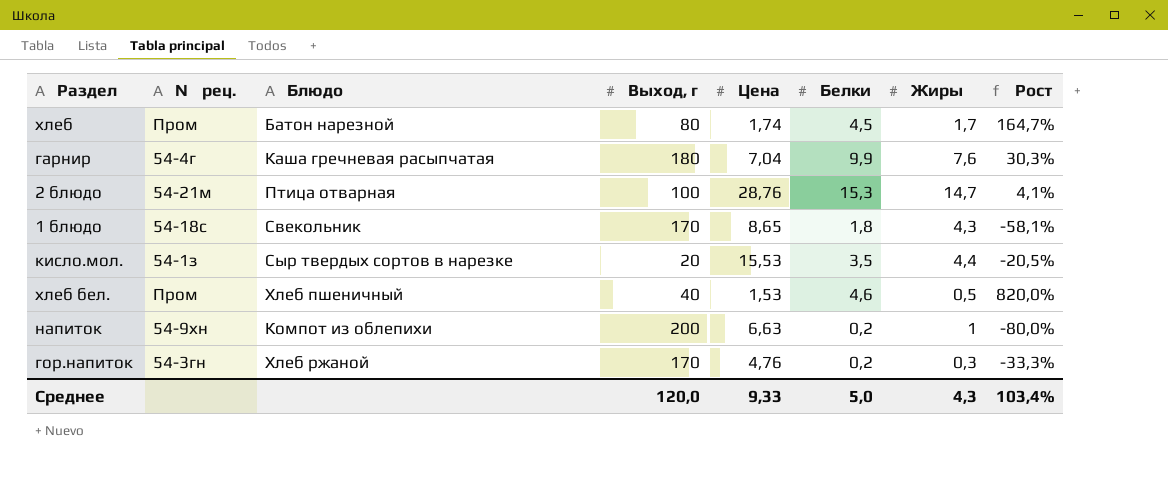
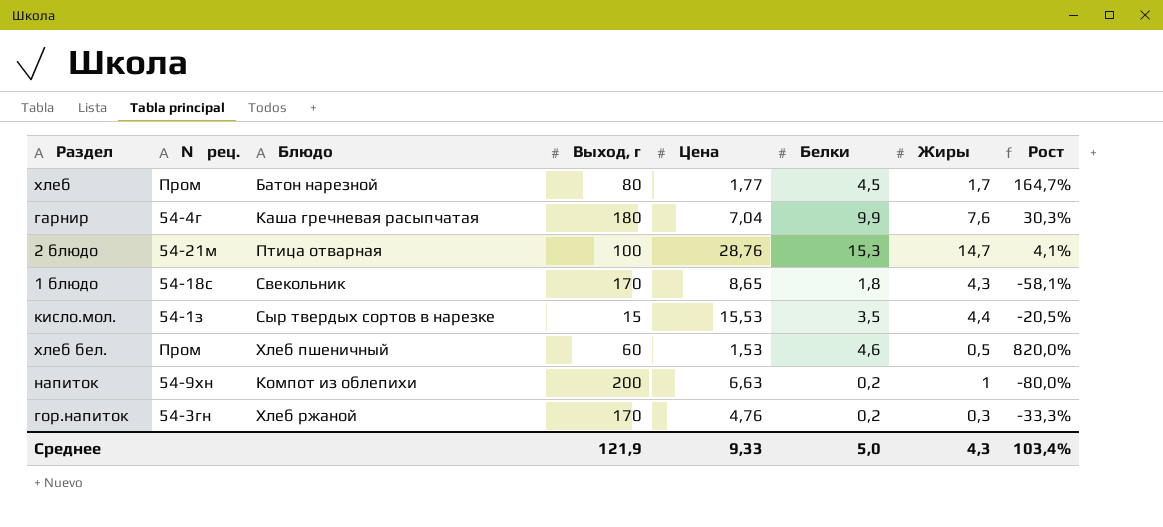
хлеб | Цена: 1,74 -> 1,77
кисло.мол. | Выход, г: 20 -> 15
хлеб бел. | Выход, г: 40 -> 60
Среднее | Выход, г: 120,0 -> 121,9

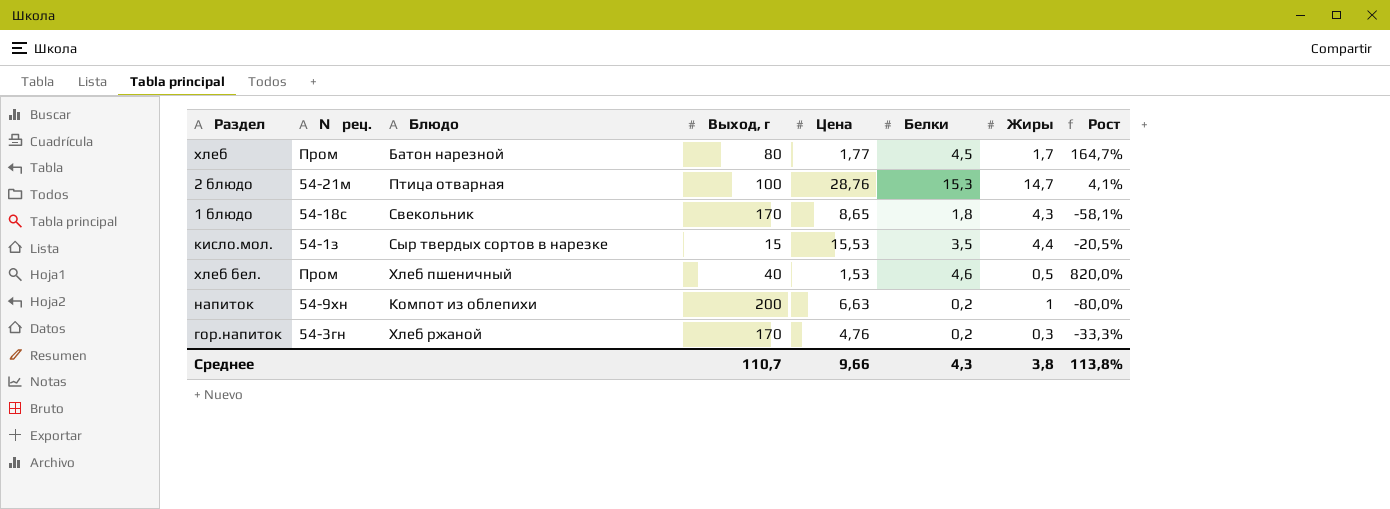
row гарнир: 54-4г | Каша гречневая расыпчатая | 180 | 7,04 | 9,9 | 7,6 | 30,3% -> none
хлеб бел. | Выход, г: 60 -> 40
Среднее | Выход, г: 121,9 -> 110,7
Среднее | Цена: 9,33 -> 9,66
Среднее | Белки: 5,0 -> 4,3
Среднее | Жиры: 4,3 -> 3,8
Среднее | Рост: 103,4% -> 113,8%

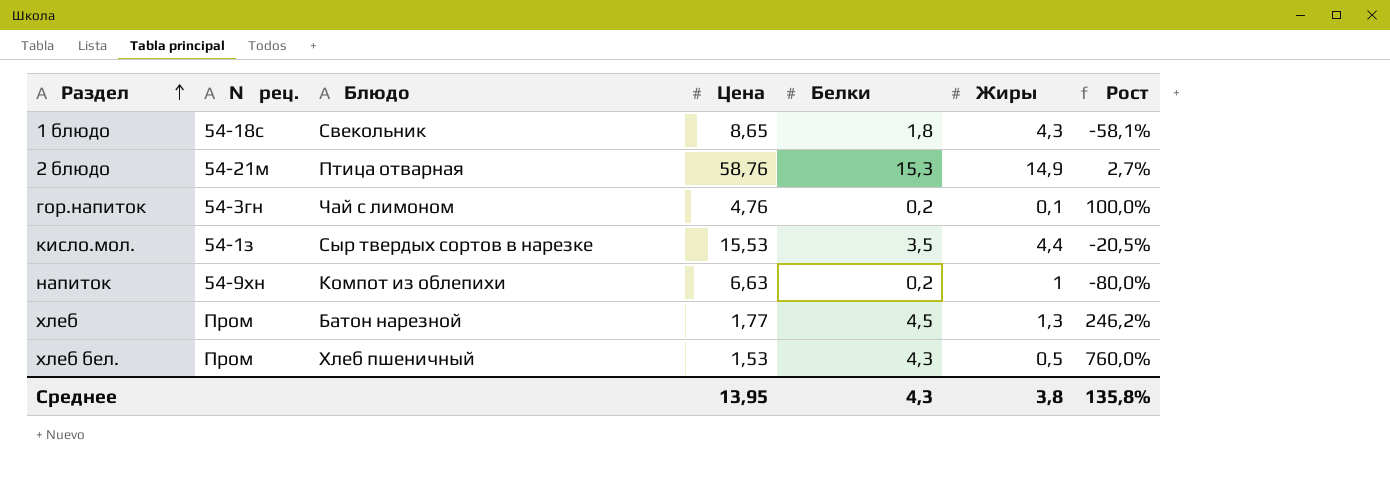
row order: none -> Раздел ascending
column Выход, г | position: 4 -> none
2 блюдо | Цена: 28,76 -> 58,76
2 блюдо | Жиры: 14,7 -> 14,9
2 блюдо | Рост: 4,1% -> 2,7%
гор.напиток | Блюдо: Хлеб ржаной -> Чай с лимоном
гор.напиток | Жиры: 0,3 -> 0,1
гор.напиток | Рост: -33,3% -> 100,0%
хлеб | Жиры: 1,7 -> 1,3
хлеб | Рост: 164,7% -> 246,2%
хлеб бел. | Белки: 4,6 -> 4,3
хлеб бел. | Рост: 820,0% -> 760,0%
Среднее | Цена: 9,66 -> 13,95
Среднее | Рост: 113,8% -> 135,8%

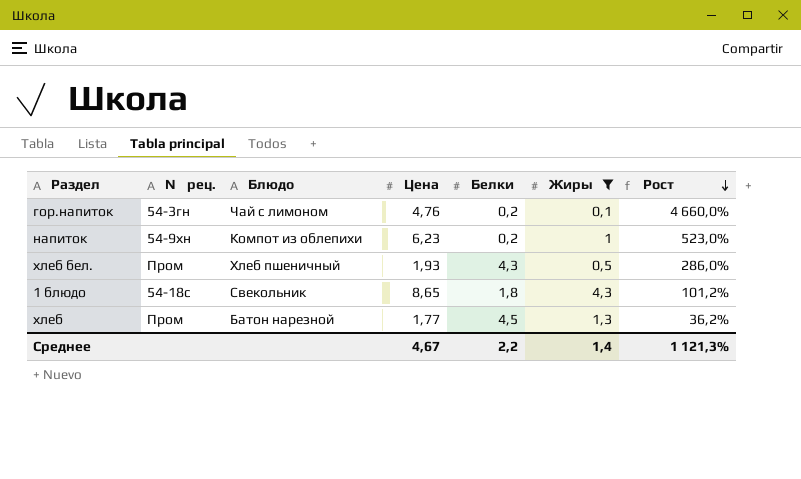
filter: none -> Жиры <= 4,3
row order: Раздел ascending -> Рост descending
column Рост | formula: ([Белки] - [Жиры]) / [Жиры] -> ([Цена] - [Жиры]) / [Жиры]
напиток | Цена: 6,63 -> 6,23
хлеб бел. | Цена: 1,53 -> 1,93
Среднее | Цена: 13,95 -> 4,67
Среднее | Белки: 4,3 -> 2,2
Среднее | Жиры: 3,8 -> 1,4
Среднее | Рост: 135,8% -> 1 121,3%

